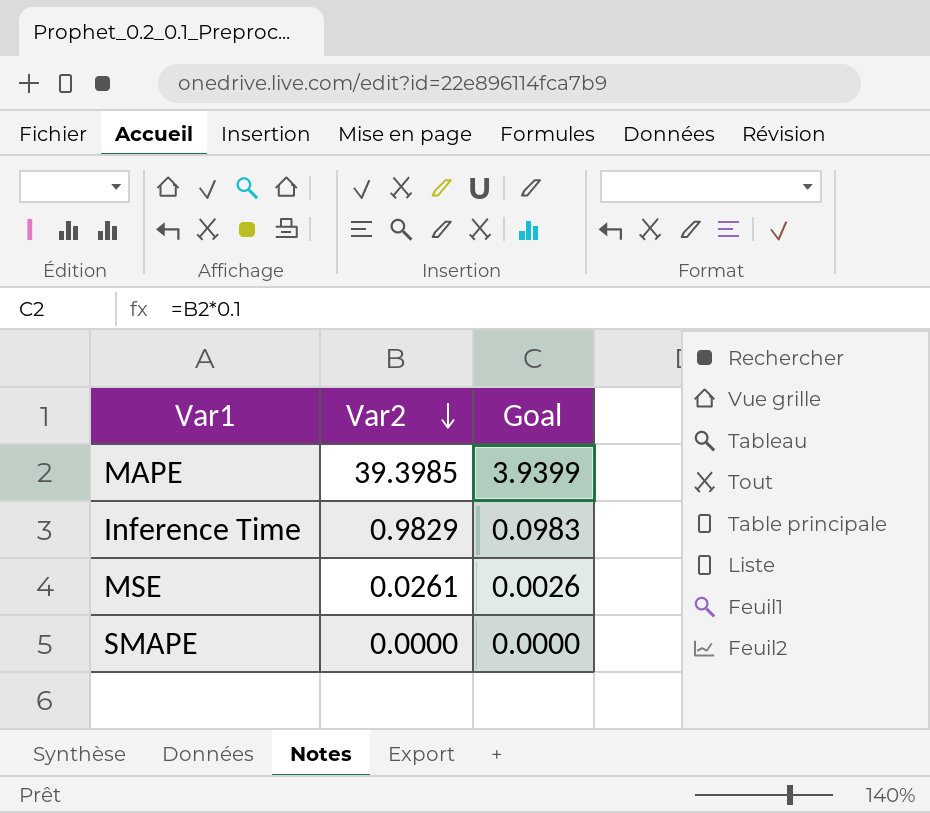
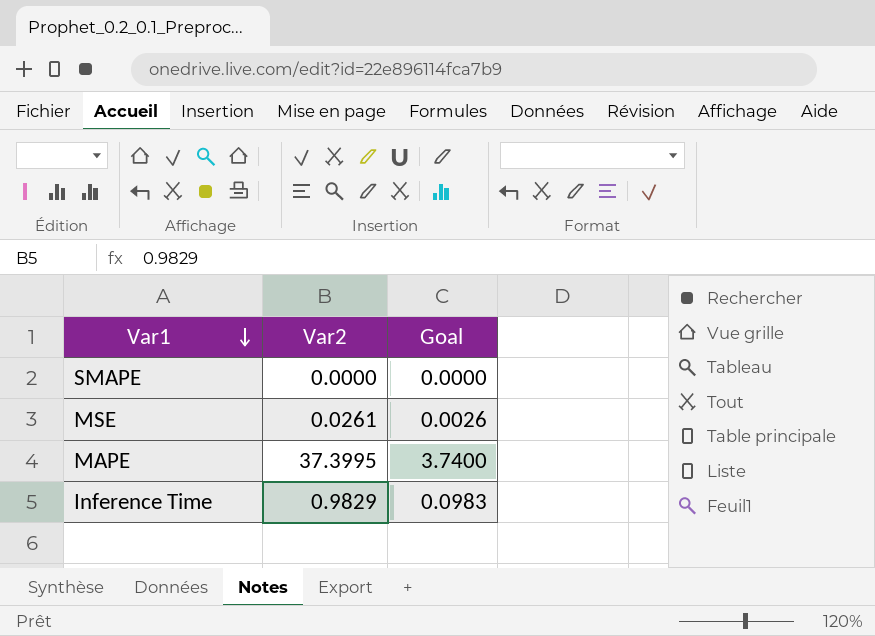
row order: Var2 descending -> Var1 descending
MAPE | Var2: 39.3985 -> 37.3995
MAPE | Goal: 3.9399 -> 3.7400

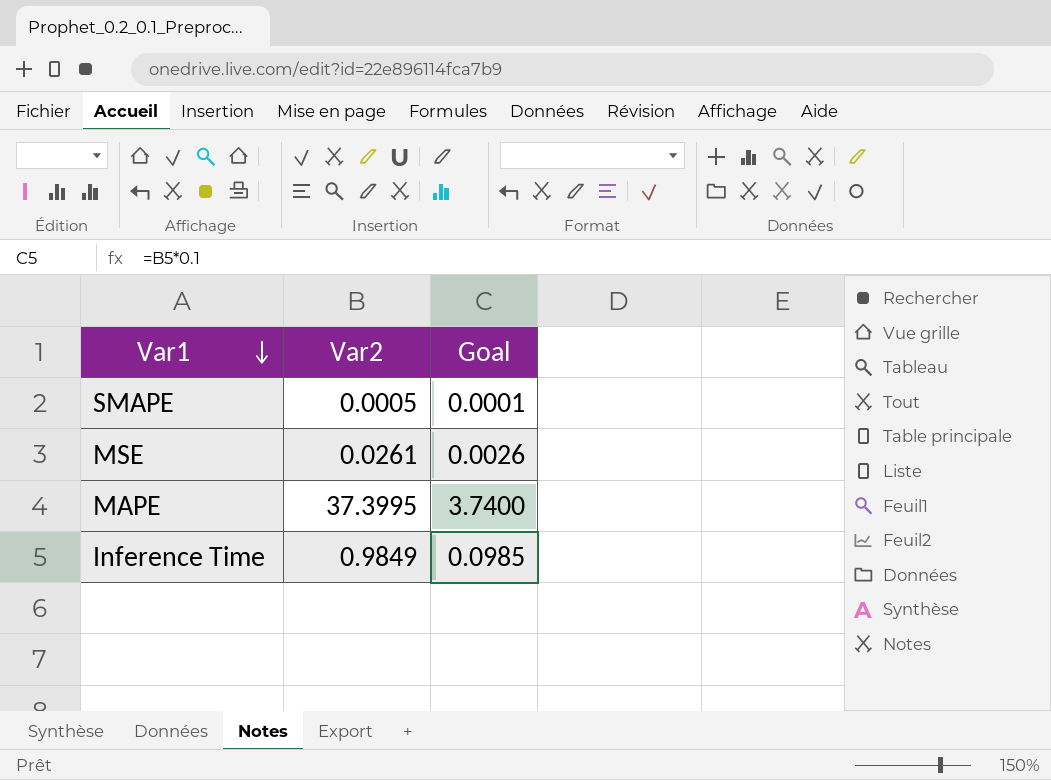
SMAPE | Var2: 0.0000 -> 0.0005
SMAPE | Goal: 0.0000 -> 0.0001
Inference Time | Var2: 0.9829 -> 0.9849
Inference Time | Goal: 0.0983 -> 0.0985

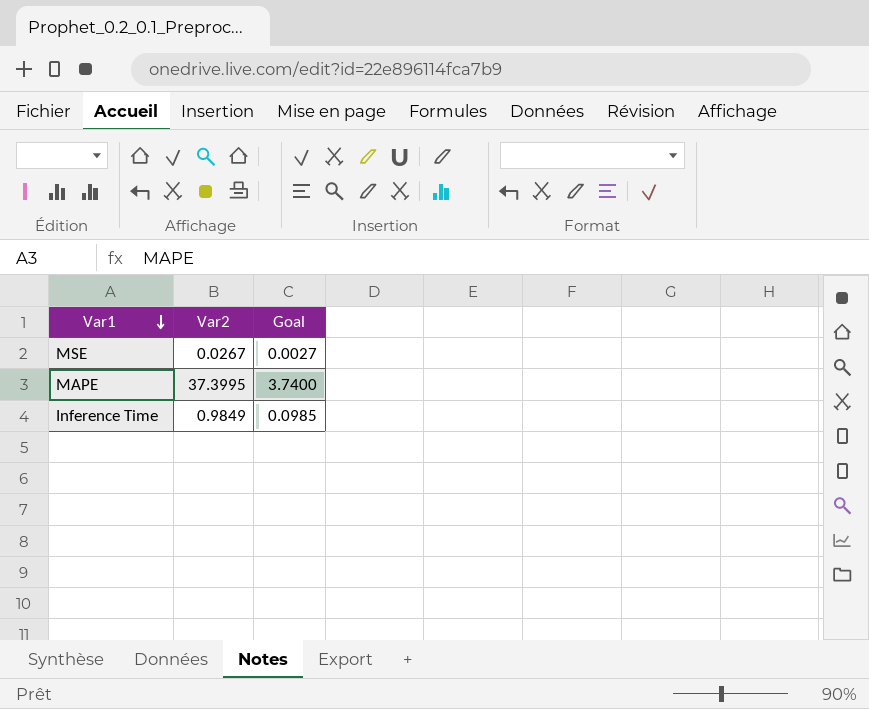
row SMAPE: 0.0005 | 0.0001 -> none
MSE | Var2: 0.0261 -> 0.0267
MSE | Goal: 0.0026 -> 0.0027

